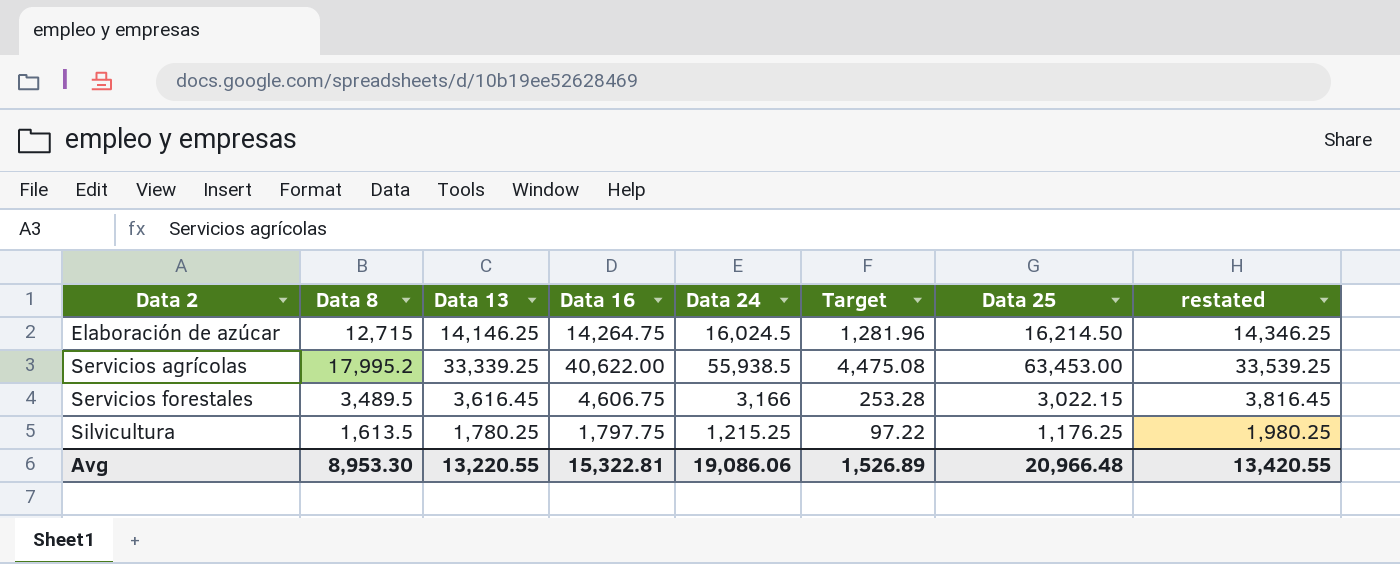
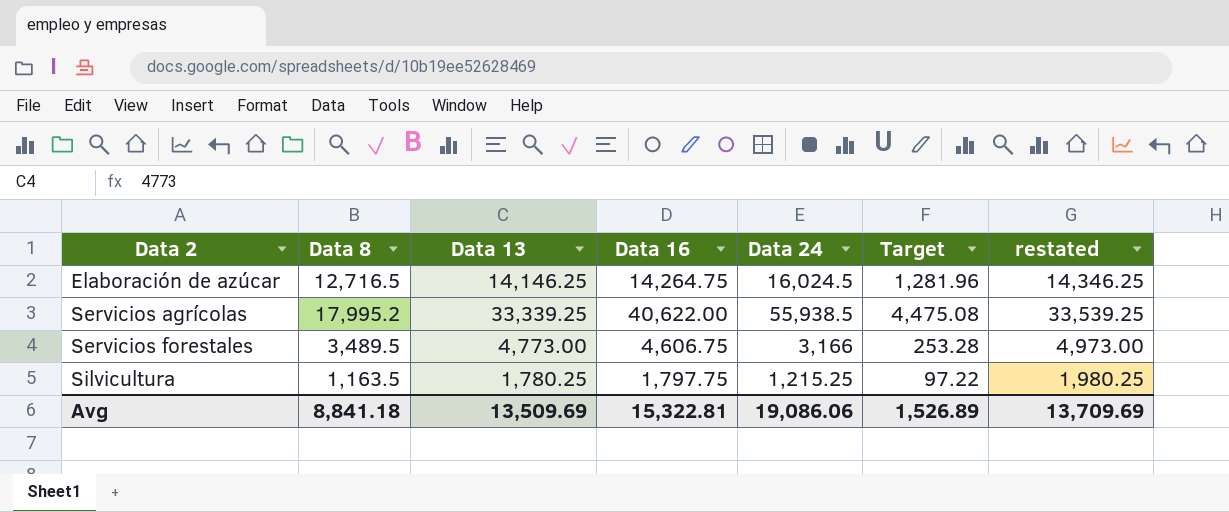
column Data 25 | position: 7 -> none
Elaboración de azúcar | Data 8: 12,715 -> 12,716.5
Servicios forestales | Data 13: 3,616.45 -> 4,773.00
Servicios forestales | restated: 3,816.45 -> 4,973.00
Silvicultura | Data 8: 1,613.5 -> 1,163.5
Avg | Data 8: 8,953.30 -> 8,841.18
Avg | Data 13: 13,220.55 -> 13,509.69
Avg | restated: 13,420.55 -> 13,709.69

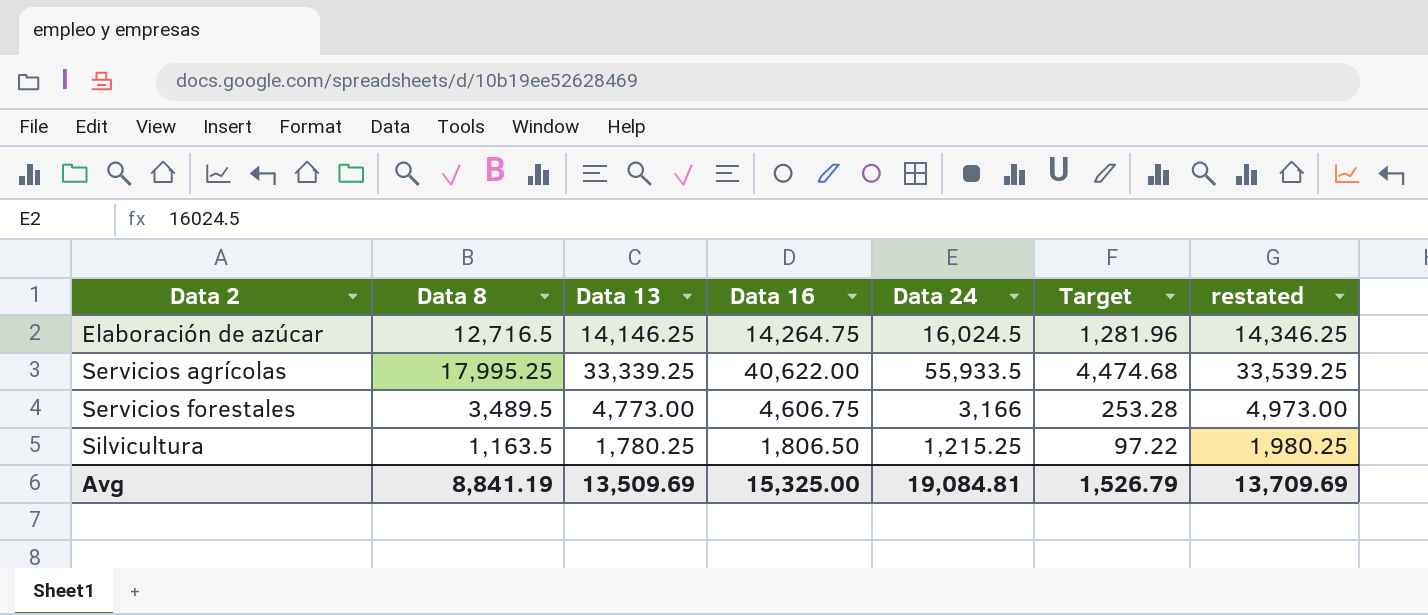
Servicios agrícolas | Data 8: 17,995.2 -> 17,995.25
Servicios agrícolas | Data 24: 55,938.5 -> 55,933.5
Servicios agrícolas | Target: 4,475.08 -> 4,474.68
Silvicultura | Data 16: 1,797.75 -> 1,806.50
Avg | Data 8: 8,841.18 -> 8,841.19
Avg | Data 16: 15,322.81 -> 15,325.00
Avg | Data 24: 19,086.06 -> 19,084.81
Avg | Target: 1,526.89 -> 1,526.79

